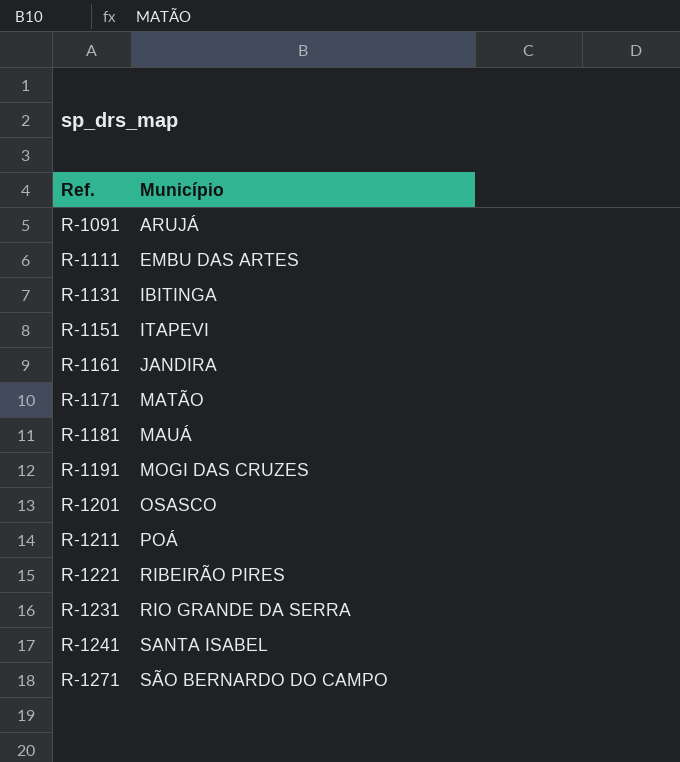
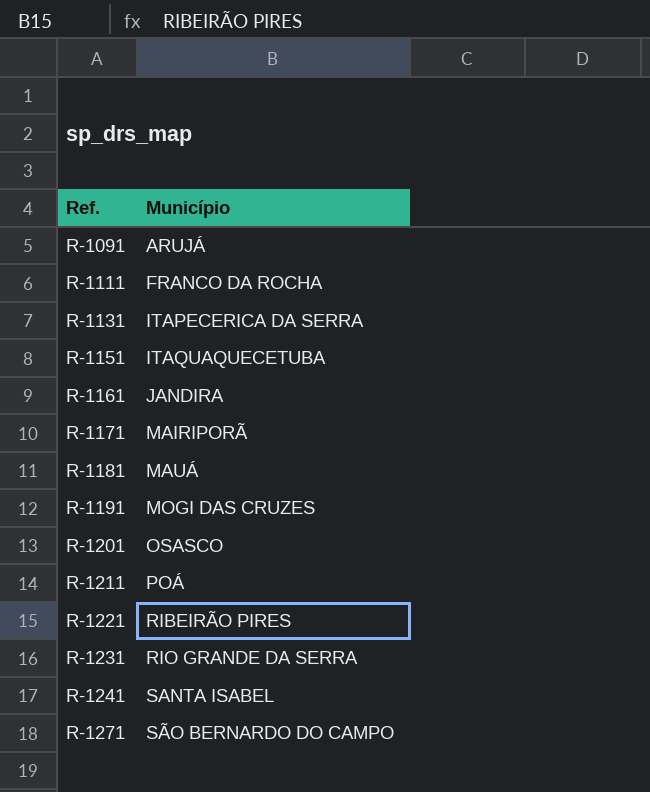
R-1111 | Município: EMBU DAS ARTES -> FRANCO DA ROCHA
R-1131 | Município: IBITINGA -> ITAPECERICA DA SERRA
R-1151 | Município: ITAPEVI -> ITAQUAQUECETUBA
R-1171 | Município: MATÃO -> MAIRIPORÃ

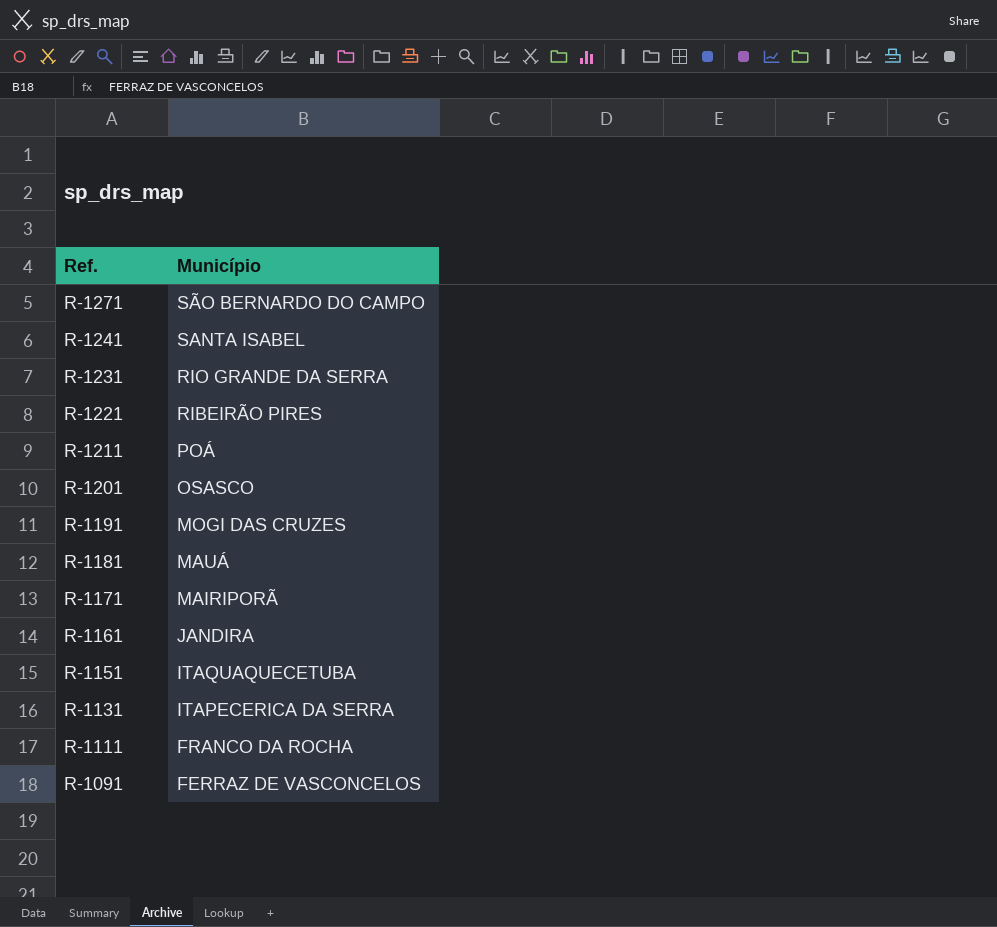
row order: Ref. ascending -> Ref. descending
R-1091 | Município: ARUJÁ -> FERRAZ DE VASCONCELOS

